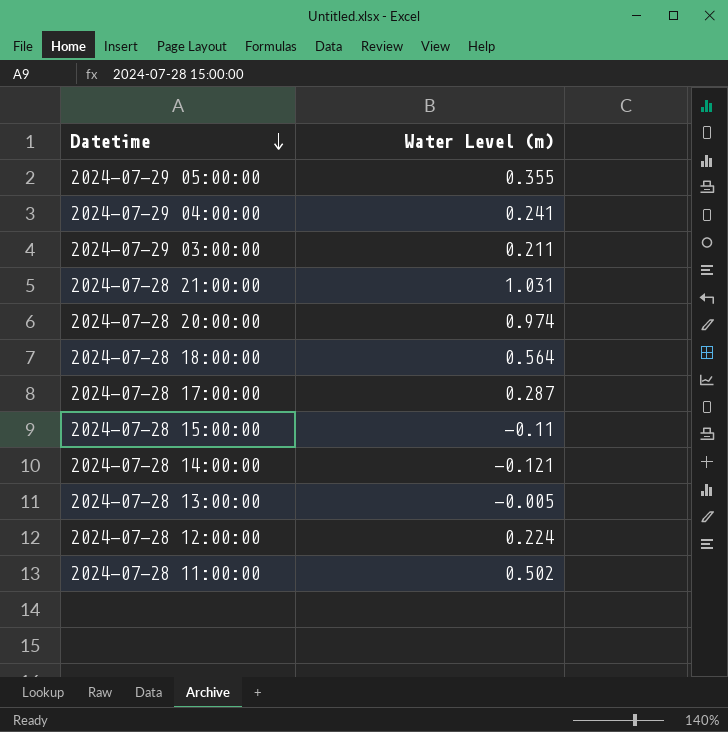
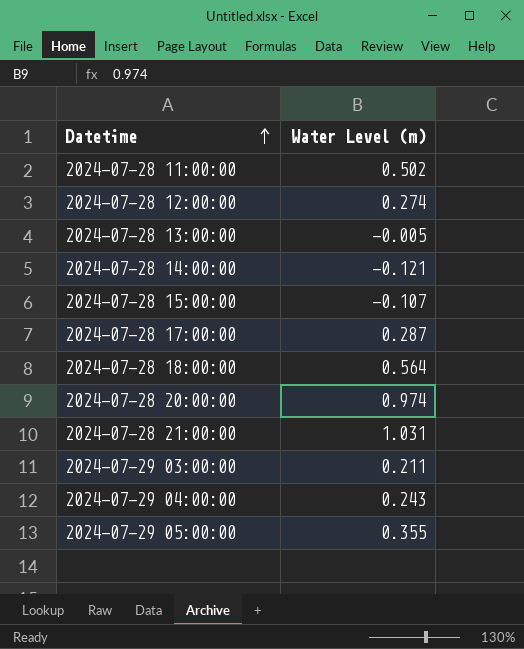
row order: Datetime descending -> Datetime ascending
2024-07-28 12:00:00 | Water Level (m): 0.224 -> 0.274
2024-07-28 15:00:00 | Water Level (m): -0.11 -> -0.107
2024-07-29 04:00:00 | Water Level (m): 0.241 -> 0.243

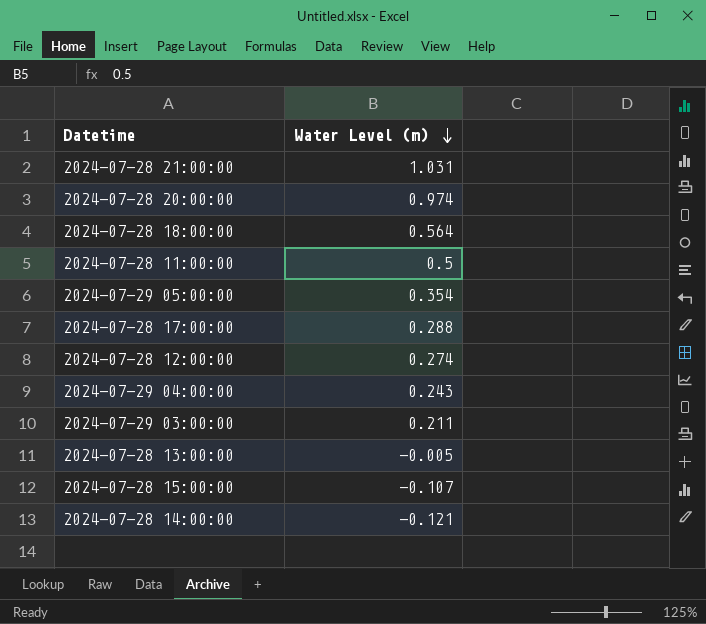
row order: Datetime ascending -> Water Level (m) descending
2024-07-28 11:00:00 | Water Level (m): 0.502 -> 0.5
2024-07-29 05:00:00 | Water Level (m): 0.355 -> 0.354
2024-07-28 17:00:00 | Water Level (m): 0.287 -> 0.288

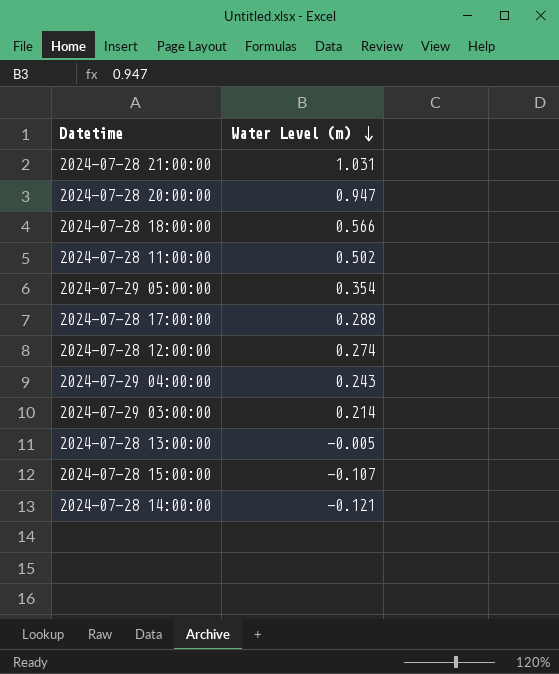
2024-07-28 20:00:00 | Water Level (m): 0.974 -> 0.947
2024-07-28 18:00:00 | Water Level (m): 0.564 -> 0.566
2024-07-28 11:00:00 | Water Level (m): 0.5 -> 0.502
2024-07-29 03:00:00 | Water Level (m): 0.211 -> 0.214

